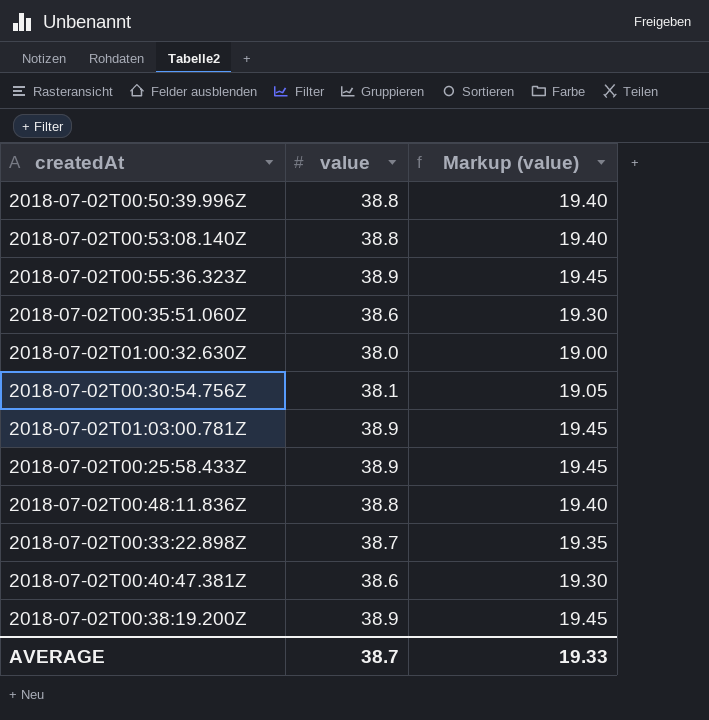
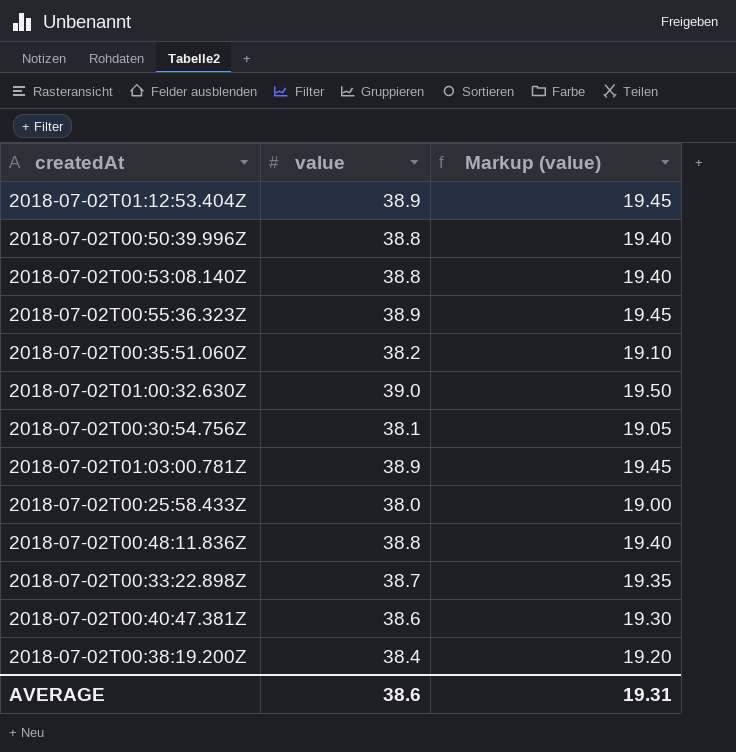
row 2018-07-02T01:12:53.404Z: none -> 38.9 | 19.45
2018-07-02T00:35:51.060Z | value: 38.6 -> 38.2
2018-07-02T00:35:51.060Z | Markup (value): 19.30 -> 19.10
2018-07-02T01:00:32.630Z | value: 38.0 -> 39.0
2018-07-02T01:00:32.630Z | Markup (value): 19.00 -> 19.50
2018-07-02T00:25:58.433Z | value: 38.9 -> 38.0
2018-07-02T00:25:58.433Z | Markup (value): 19.45 -> 19.00
2018-07-02T00:38:19.200Z | value: 38.9 -> 38.4
2018-07-02T00:38:19.200Z | Markup (value): 19.45 -> 19.20
AVERAGE | value: 38.7 -> 38.6
AVERAGE | Markup (value): 19.33 -> 19.31

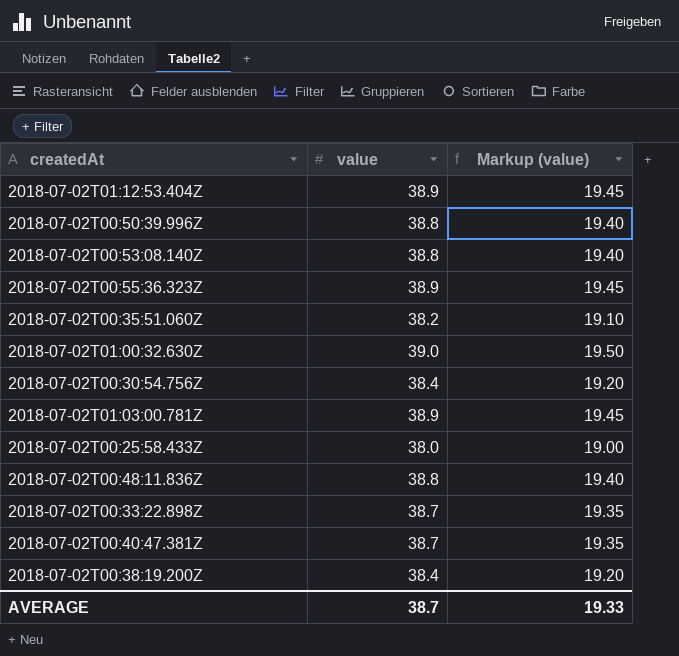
2018-07-02T00:30:54.756Z | value: 38.1 -> 38.4
2018-07-02T00:30:54.756Z | Markup (value): 19.05 -> 19.20
2018-07-02T00:40:47.381Z | value: 38.6 -> 38.7
2018-07-02T00:40:47.381Z | Markup (value): 19.30 -> 19.35
AVERAGE | value: 38.6 -> 38.7
AVERAGE | Markup (value): 19.31 -> 19.33

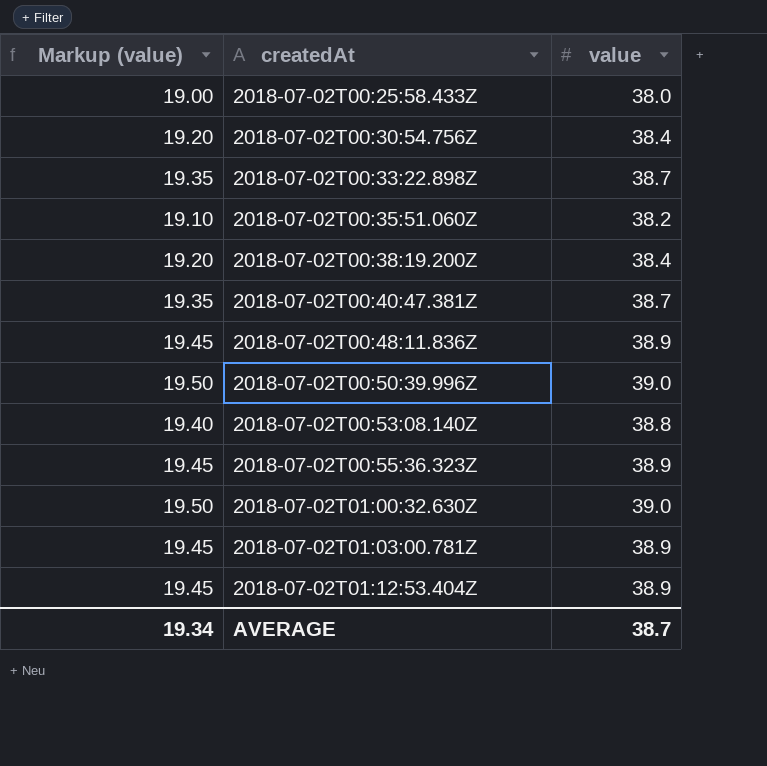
row order: none -> createdAt ascending
column Markup (value) | position: 3 -> 1
2018-07-02T00:48:11.836Z | Markup (value): 19.40 -> 19.45
2018-07-02T00:48:11.836Z | value: 38.8 -> 38.9
2018-07-02T00:50:39.996Z | Markup (value): 19.40 -> 19.50
2018-07-02T00:50:39.996Z | value: 38.8 -> 39.0
AVERAGE | Markup (value): 19.33 -> 19.34

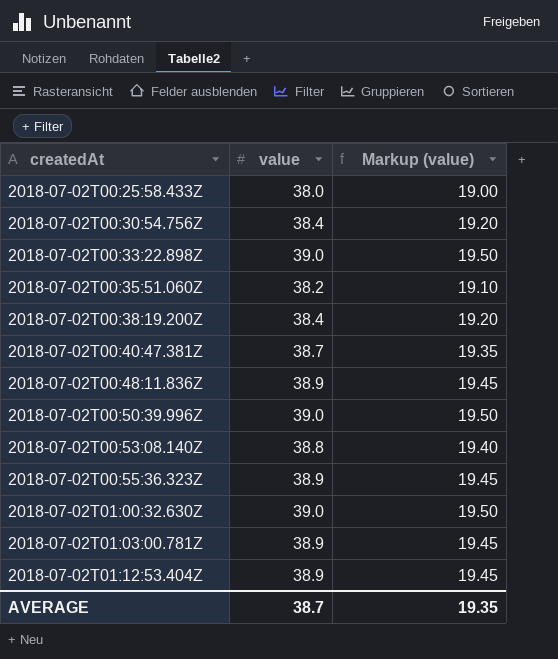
column Markup (value) | position: 1 -> 3
2018-07-02T00:33:22.898Z | value: 38.7 -> 39.0
2018-07-02T00:33:22.898Z | Markup (value): 19.35 -> 19.50
AVERAGE | Markup (value): 19.34 -> 19.35

